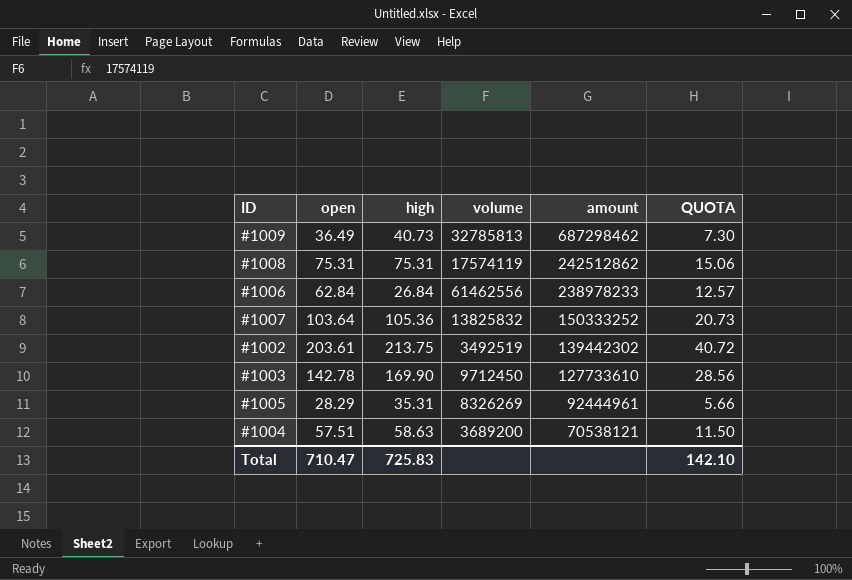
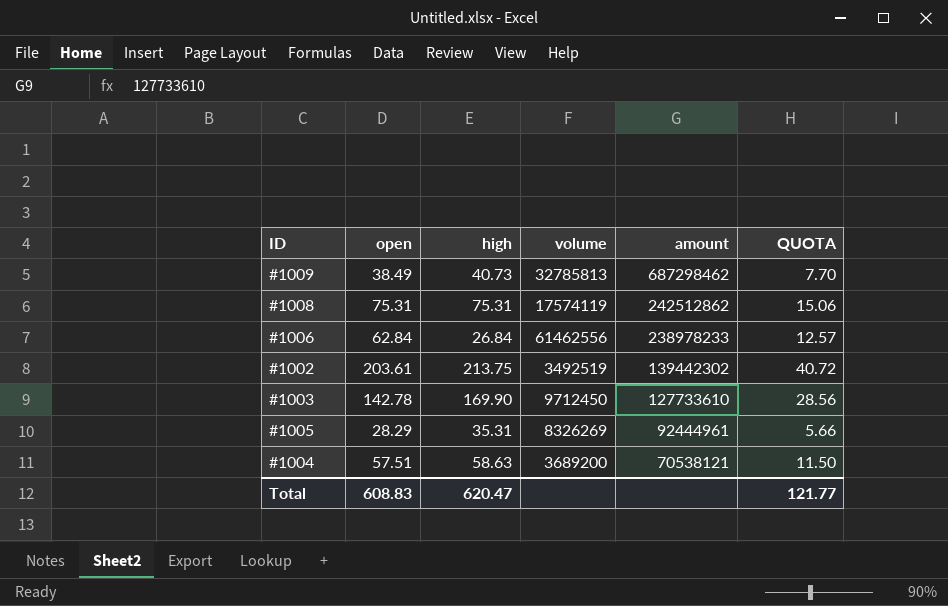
row #1007: 103.64 | 105.36 | 13825832 | 150333252 | 20.73 -> none
#1009 | open: 36.49 -> 38.49
#1009 | QUOTA: 7.30 -> 7.70
Total | open: 710.47 -> 608.83
Total | high: 725.83 -> 620.47
Total | QUOTA: 142.10 -> 121.77

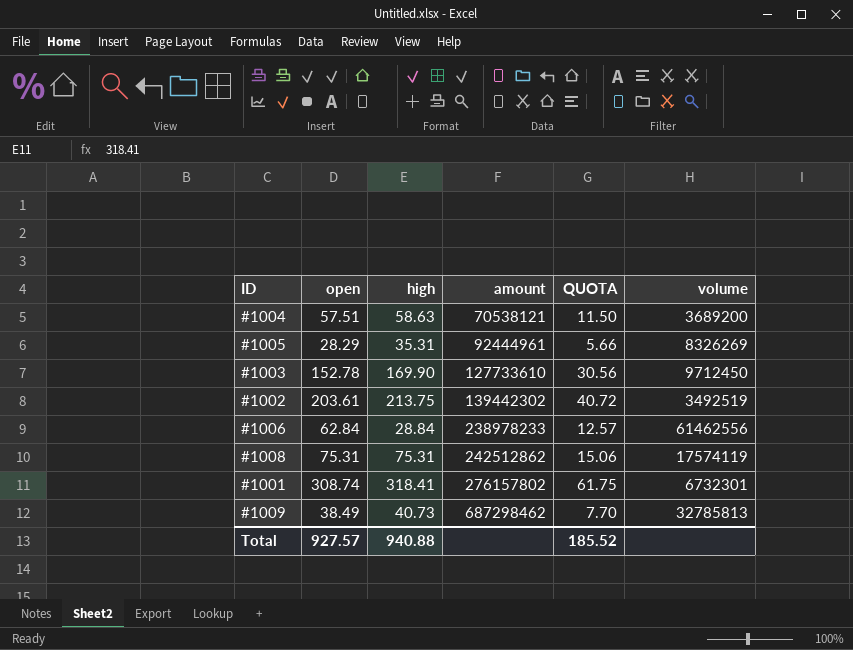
row order: amount descending -> amount ascending
column volume | position: 4 -> 6
#1003 | open: 142.78 -> 152.78
#1003 | QUOTA: 28.56 -> 30.56
#1006 | high: 26.84 -> 28.84
row #1001: none -> 308.74 | 318.41 | 276157802 | 61.75 | 6732301
Total | open: 608.83 -> 927.57
Total | high: 620.47 -> 940.88
Total | QUOTA: 121.77 -> 185.52

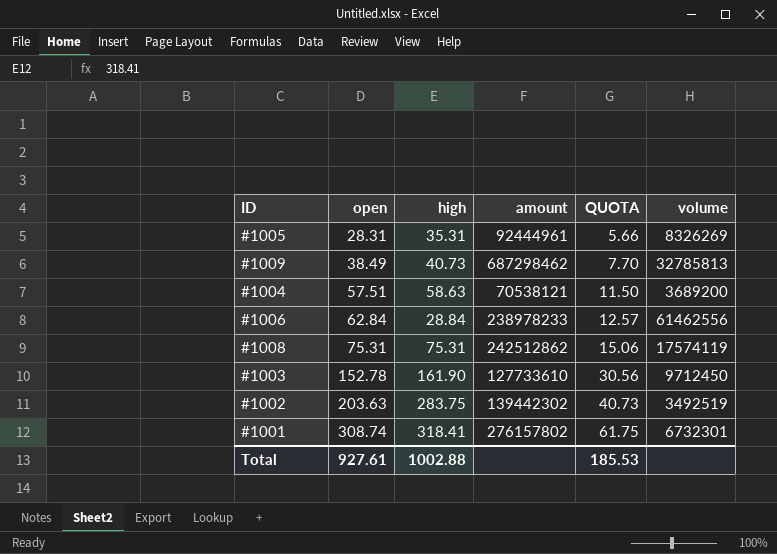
row order: amount ascending -> open ascending
#1005 | open: 28.29 -> 28.31
#1003 | high: 169.90 -> 161.90
#1002 | open: 203.61 -> 203.63
#1002 | high: 213.75 -> 283.75
#1002 | QUOTA: 40.72 -> 40.73
Total | open: 927.57 -> 927.61
Total | high: 940.88 -> 1002.88
Total | QUOTA: 185.52 -> 185.53

